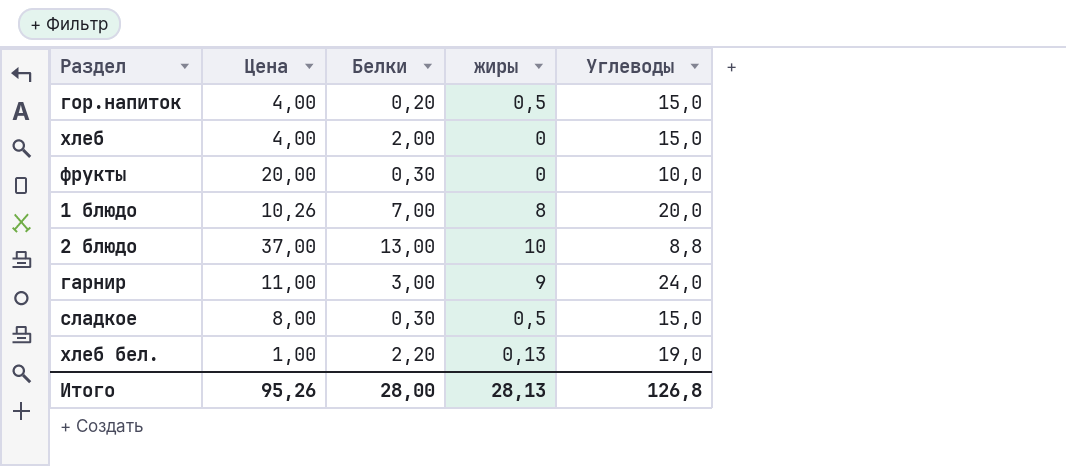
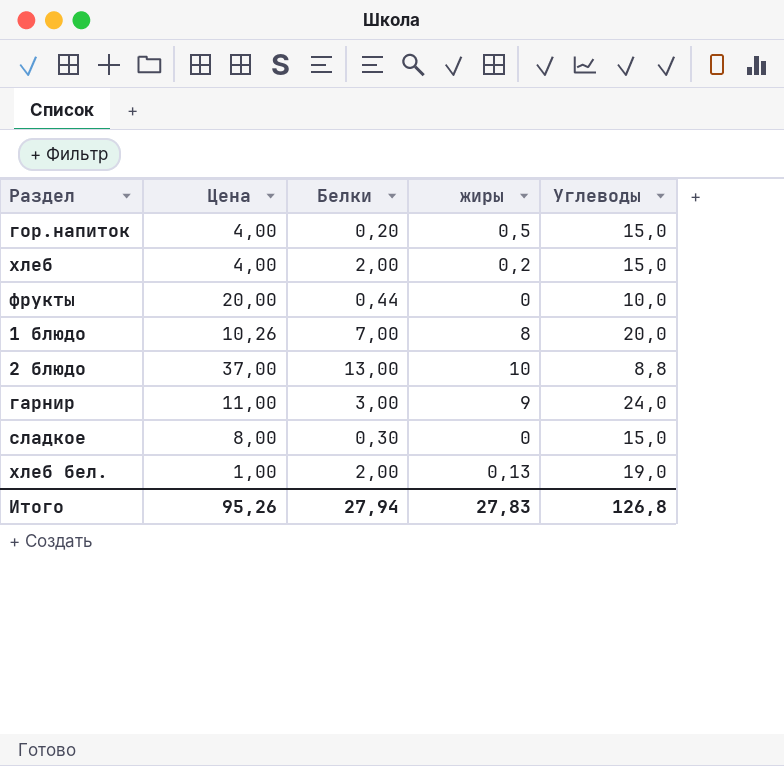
хлеб | жиры: 0 -> 0,2
фрукты | Белки: 0,30 -> 0,44
сладкое | жиры: 0,5 -> 0
хлеб бел. | Белки: 2,20 -> 2,00
Итого | Белки: 28,00 -> 27,94
Итого | жиры: 28,13 -> 27,83

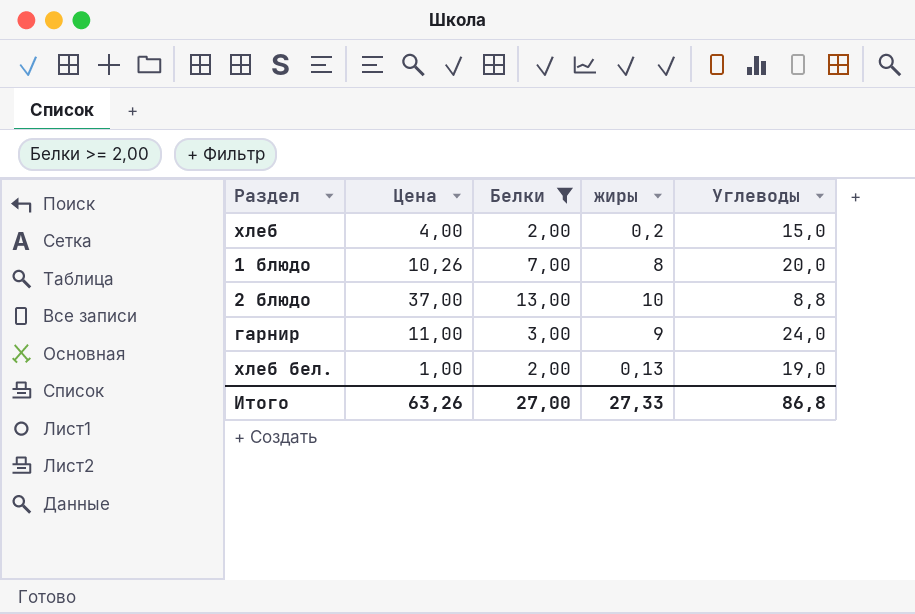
filter: none -> Белки >= 2,00
Итого | Цена: 95,26 -> 63,26
Итого | Белки: 27,94 -> 27,00
Итого | жиры: 27,83 -> 27,33
Итого | Углеводы: 126,8 -> 86,8

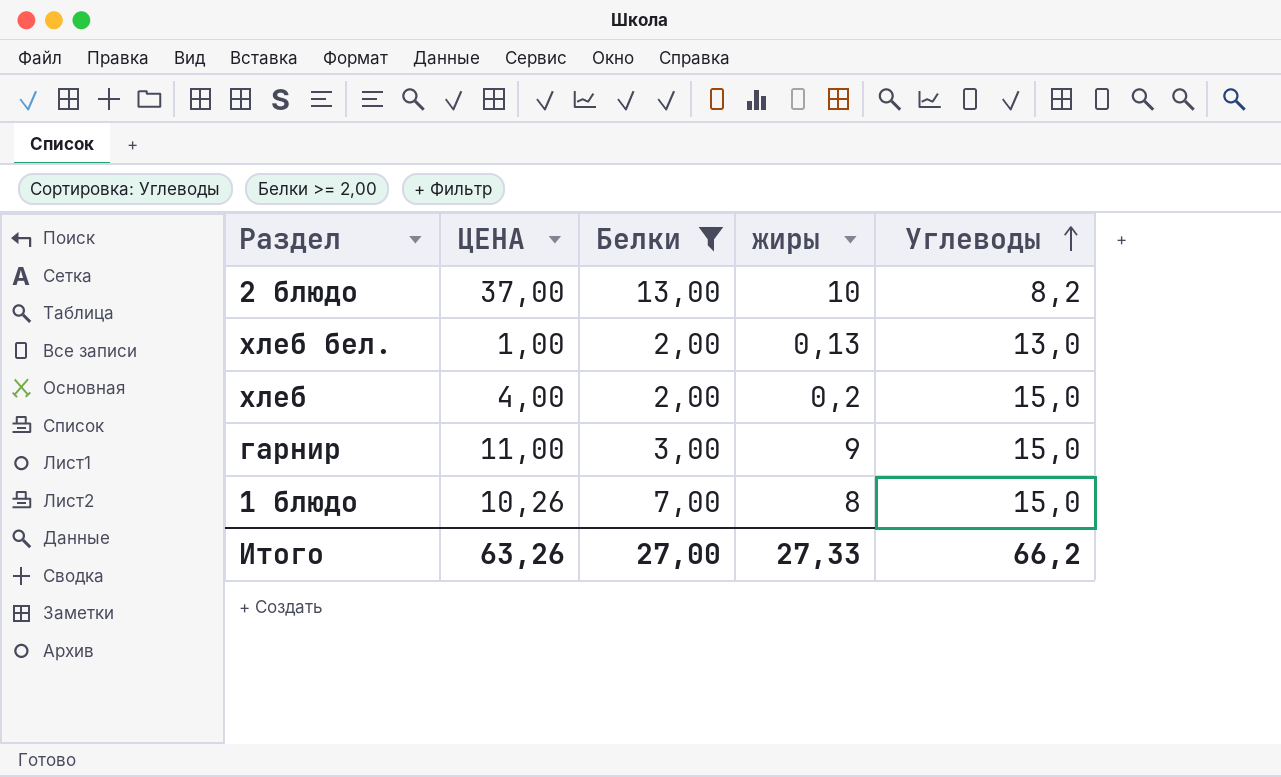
row order: none -> Углеводы ascending
column name: Цена -> ЦЕНА
2 блюдо | Углеводы: 8,8 -> 8,2
хлеб бел. | Углеводы: 19,0 -> 13,0
гарнир | Углеводы: 24,0 -> 15,0
1 блюдо | Углеводы: 20,0 -> 15,0
Итого | Углеводы: 86,8 -> 66,2

